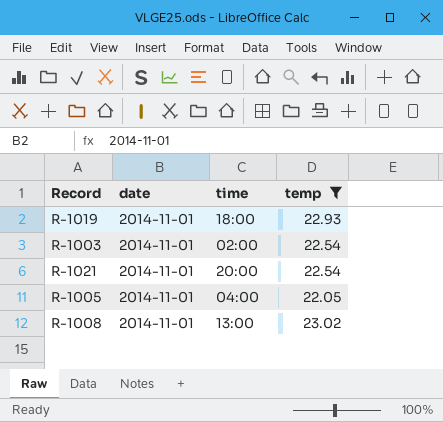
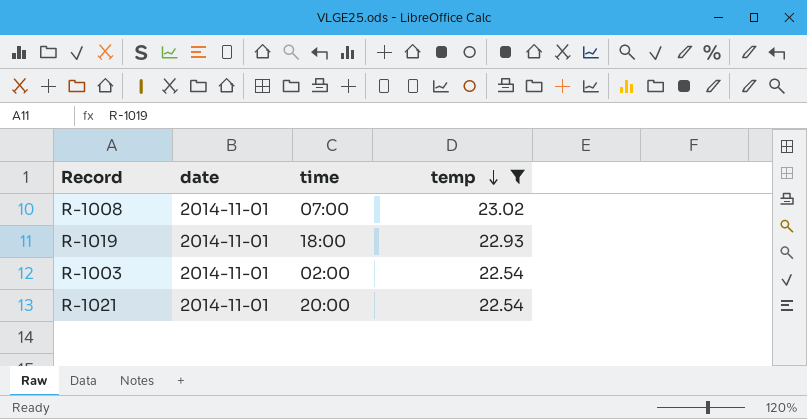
row order: none -> temp descending
row R-1005: 2014-11-01 | 04:00 | 22.05 -> none
R-1008 | time: 13:00 -> 07:00

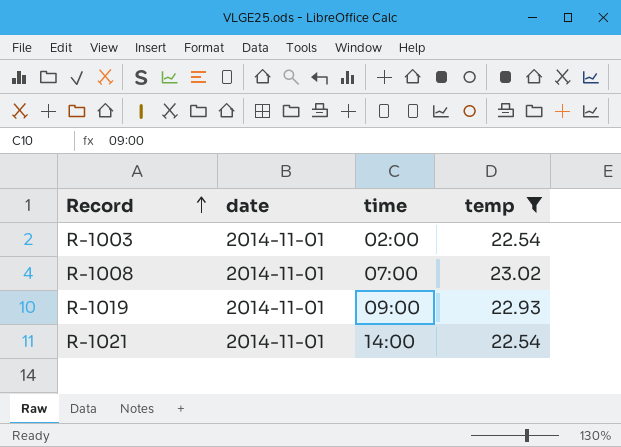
row order: temp descending -> Record ascending
R-1019 | time: 18:00 -> 09:00
R-1021 | time: 20:00 -> 14:00

